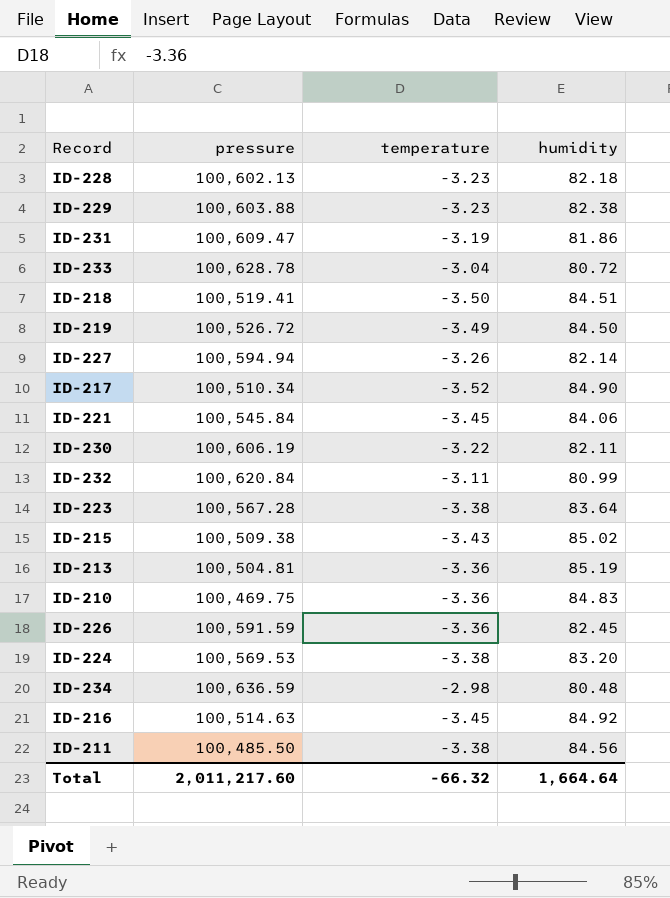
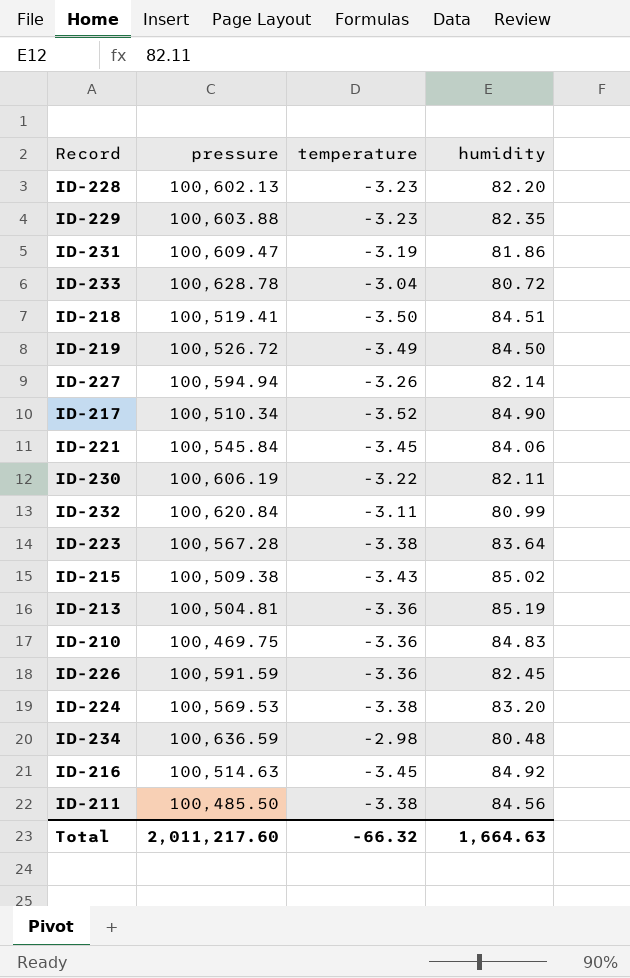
ID-228 | humidity: 82.18 -> 82.20
ID-229 | humidity: 82.38 -> 82.35
Total | humidity: 1,664.64 -> 1,664.63

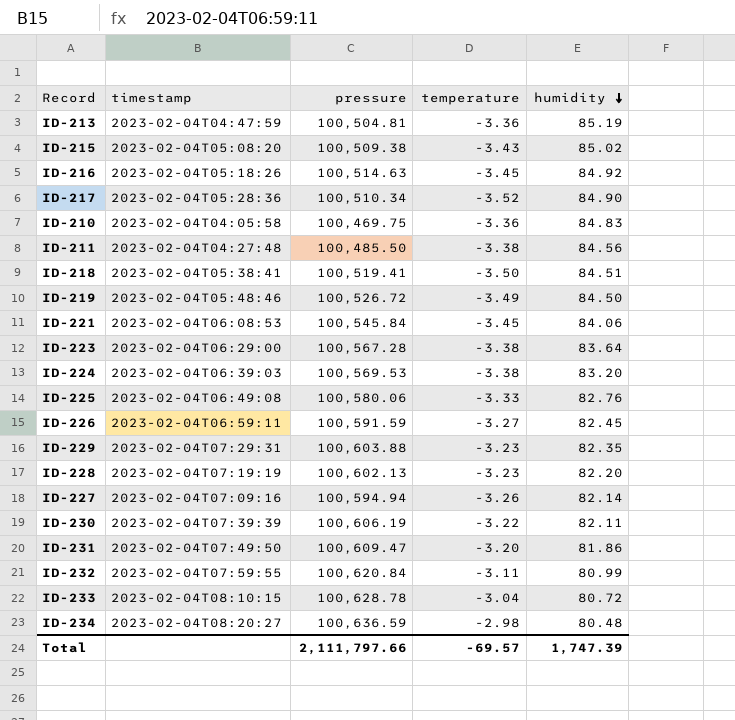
row order: none -> humidity descending
column timestamp | position: none -> 2
row ID-225: none -> 2023-02-04T06:49:08 | 100,580.06 | -3.33 | 82.76
ID-226 | temperature: -3.36 -> -3.27
ID-231 | temperature: -3.19 -> -3.20
Total | pressure: 2,011,217.60 -> 2,111,797.66
Total | temperature: -66.32 -> -69.57
Total | humidity: 1,664.63 -> 1,747.39

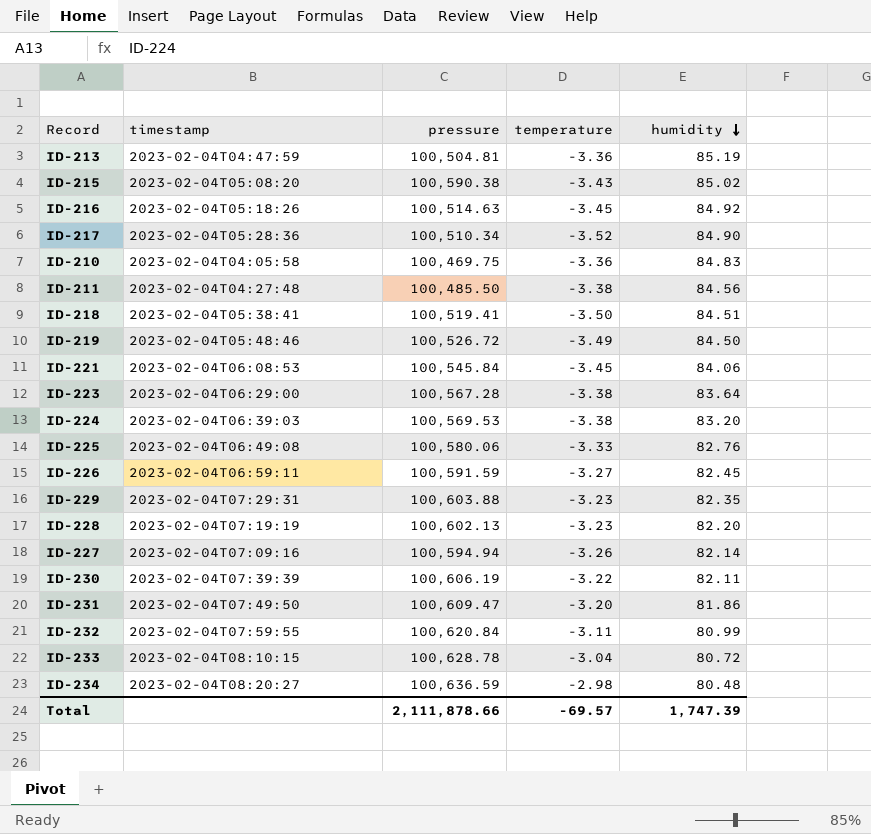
ID-215 | pressure: 100,509.38 -> 100,590.38
Total | pressure: 2,111,797.66 -> 2,111,878.66

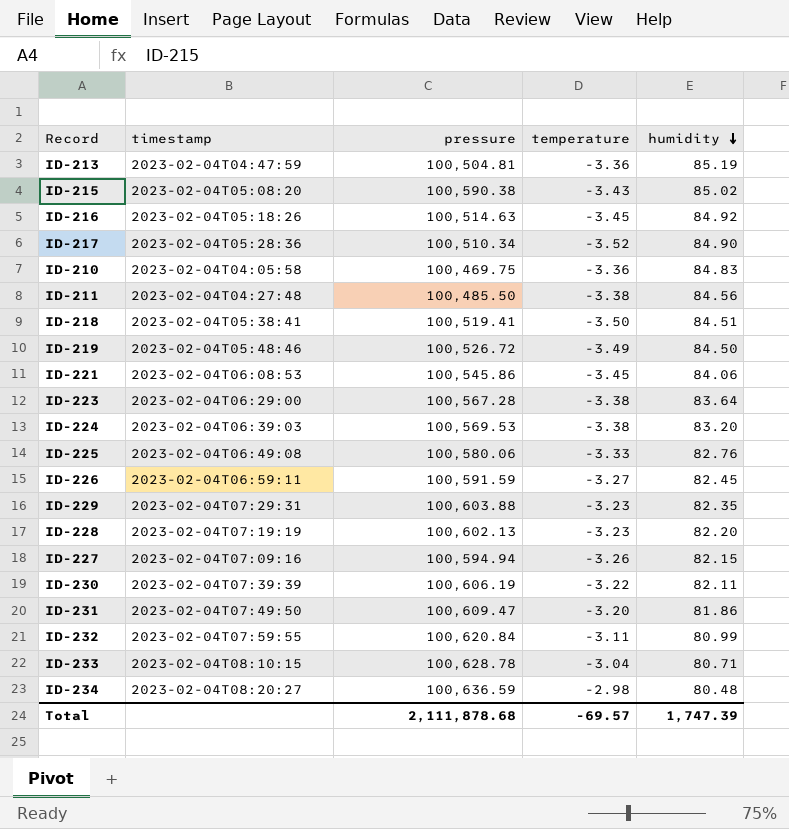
ID-221 | pressure: 100,545.84 -> 100,545.86
ID-227 | humidity: 82.14 -> 82.15
ID-233 | humidity: 80.72 -> 80.71
Total | pressure: 2,111,878.66 -> 2,111,878.68

